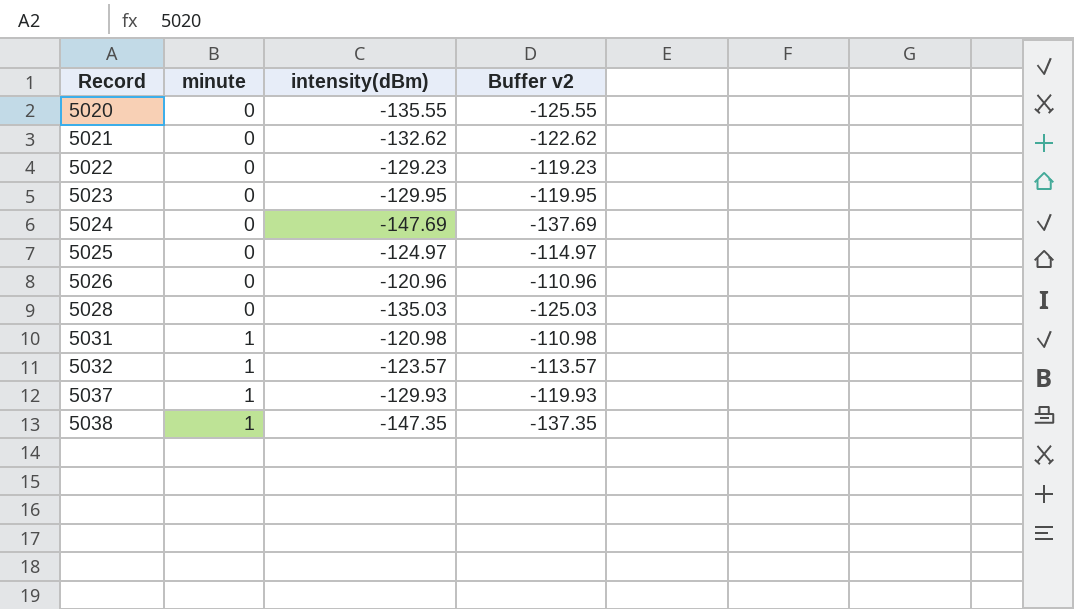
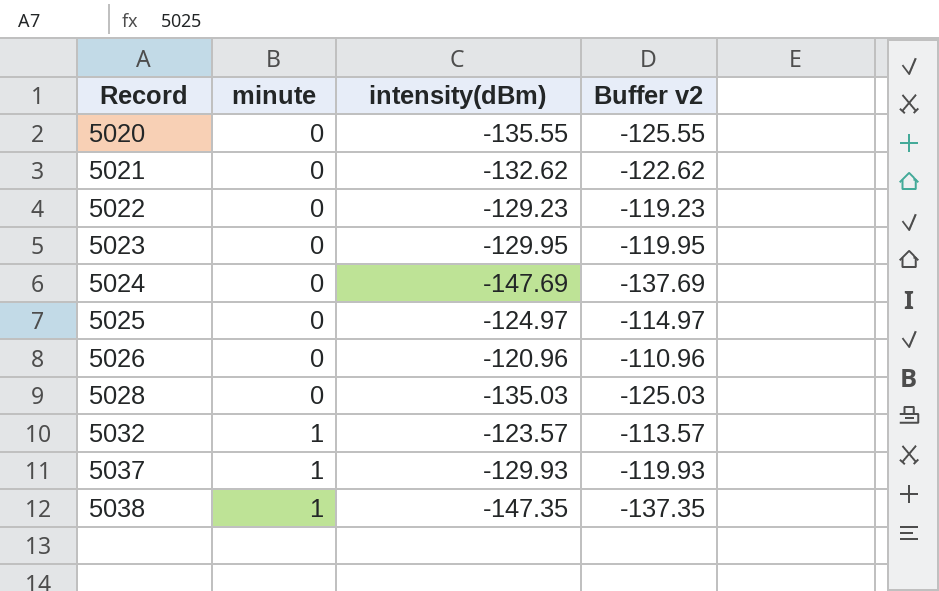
row 5031: 1 | -120.98 | -110.98 -> none

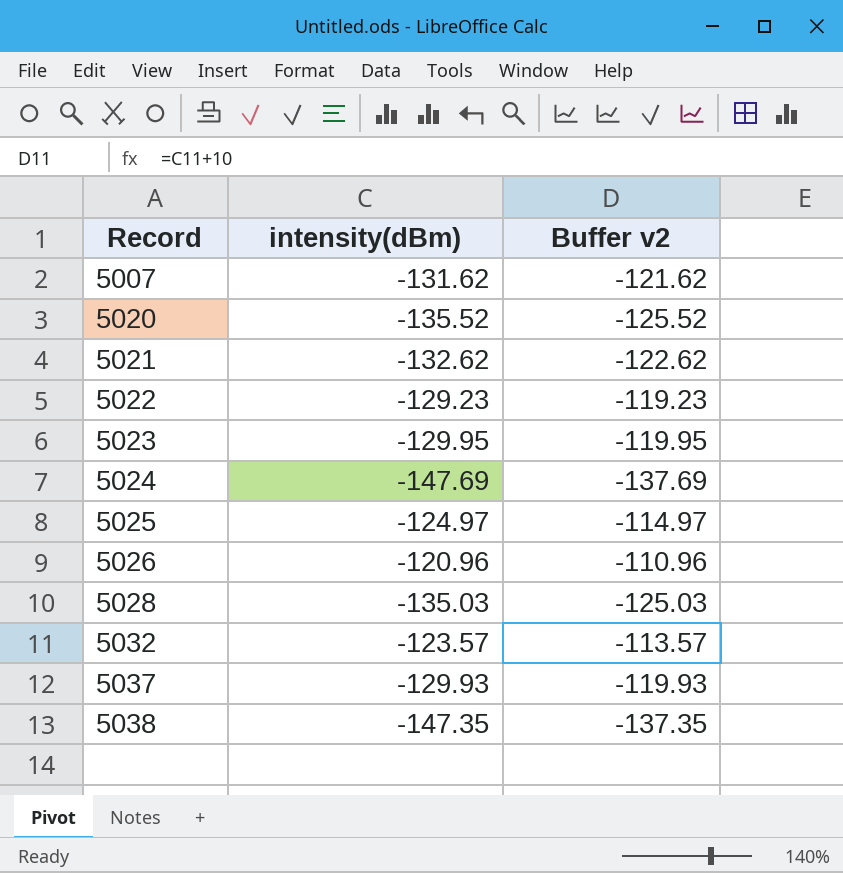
column minute | position: 2 -> none
row 5007: none -> -131.62 | -121.62
5020 | intensity(dBm): -135.55 -> -135.52
5020 | Buffer v2: -125.55 -> -125.52

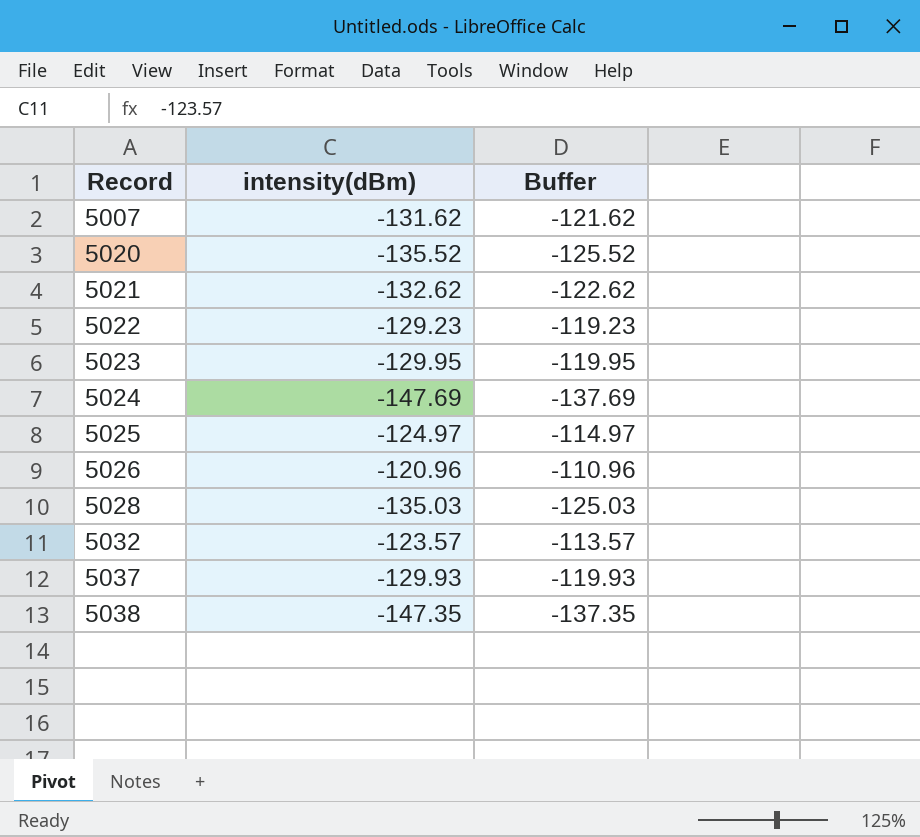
column name: Buffer v2 -> Buffer

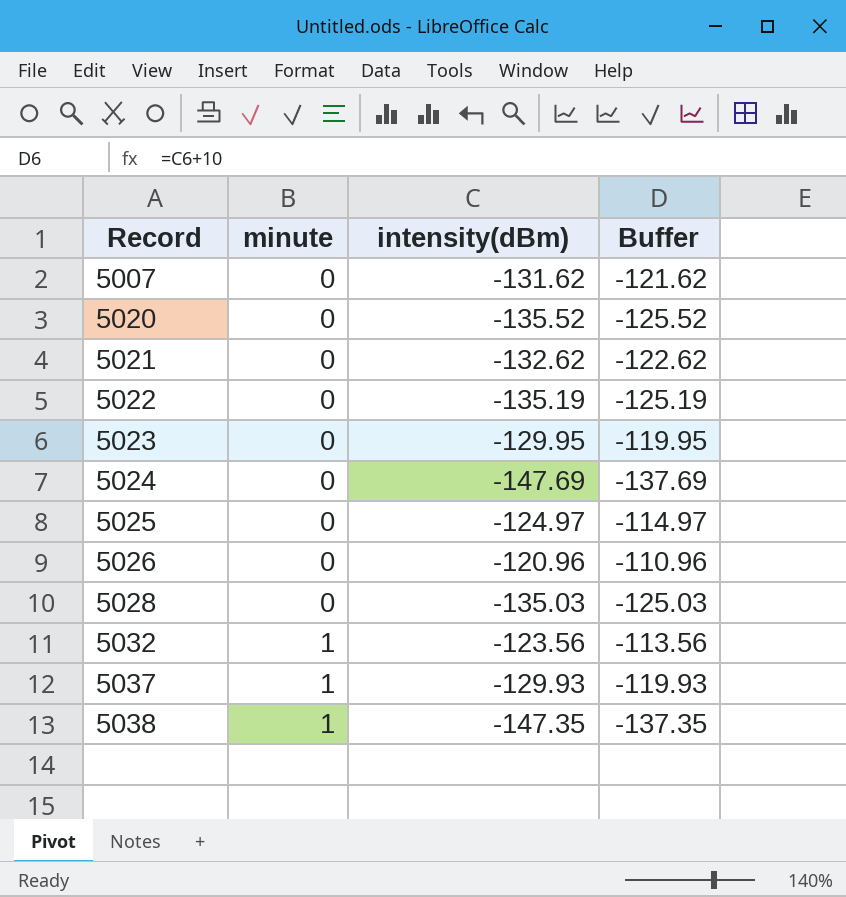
column minute | position: none -> 2
5022 | intensity(dBm): -129.23 -> -135.19
5022 | Buffer: -119.23 -> -125.19
5032 | intensity(dBm): -123.57 -> -123.56
5032 | Buffer: -113.57 -> -113.56

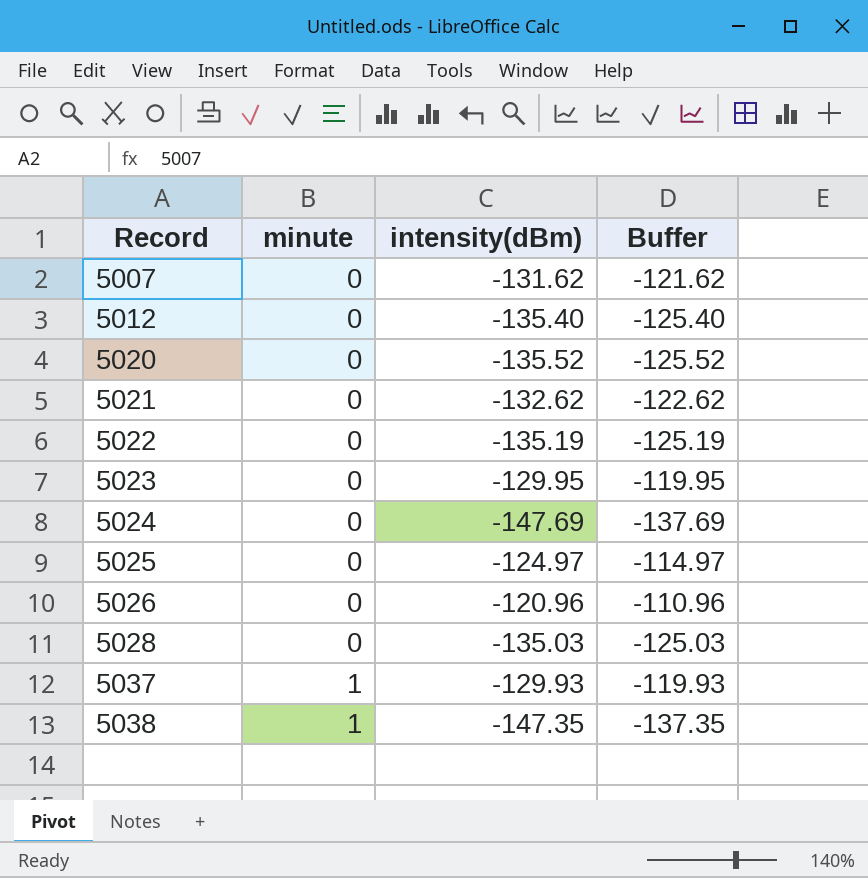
row 5032: 1 | -123.56 | -113.56 -> none
row 5012: none -> 0 | -135.40 | -125.40

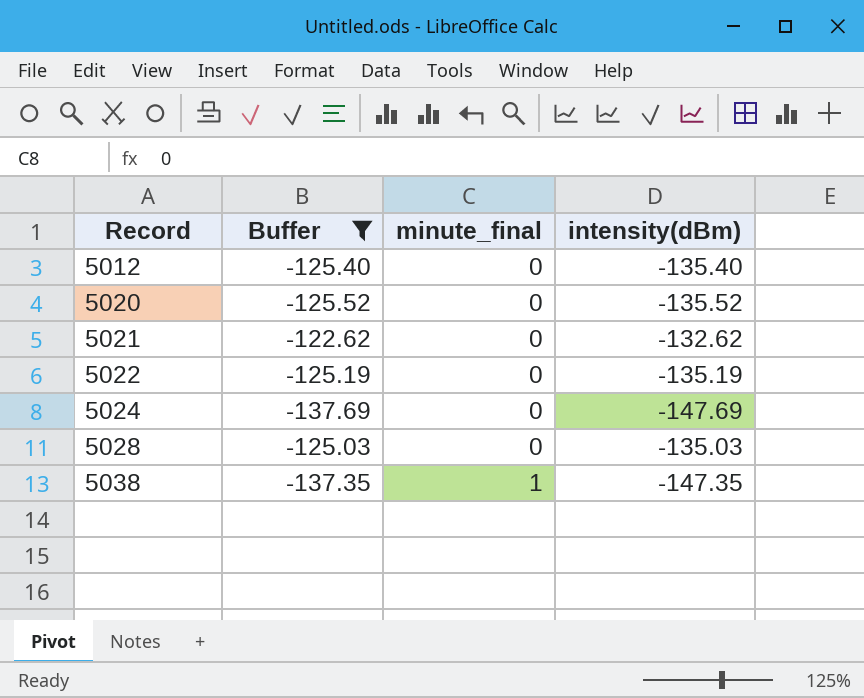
filter: none -> Buffer <= -122.62
column Buffer | position: 4 -> 2
column name: minute -> minute_final

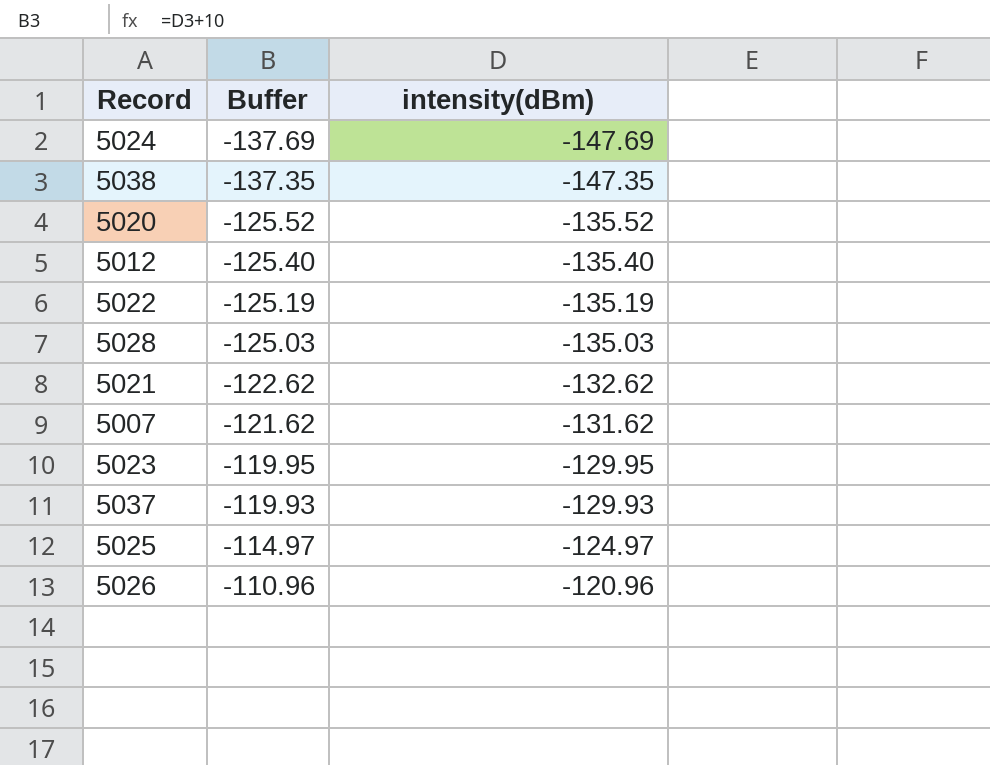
filter: Buffer <= -122.62 -> none
row order: Record ascending -> Buffer ascending
column minute_final | position: 3 -> none

